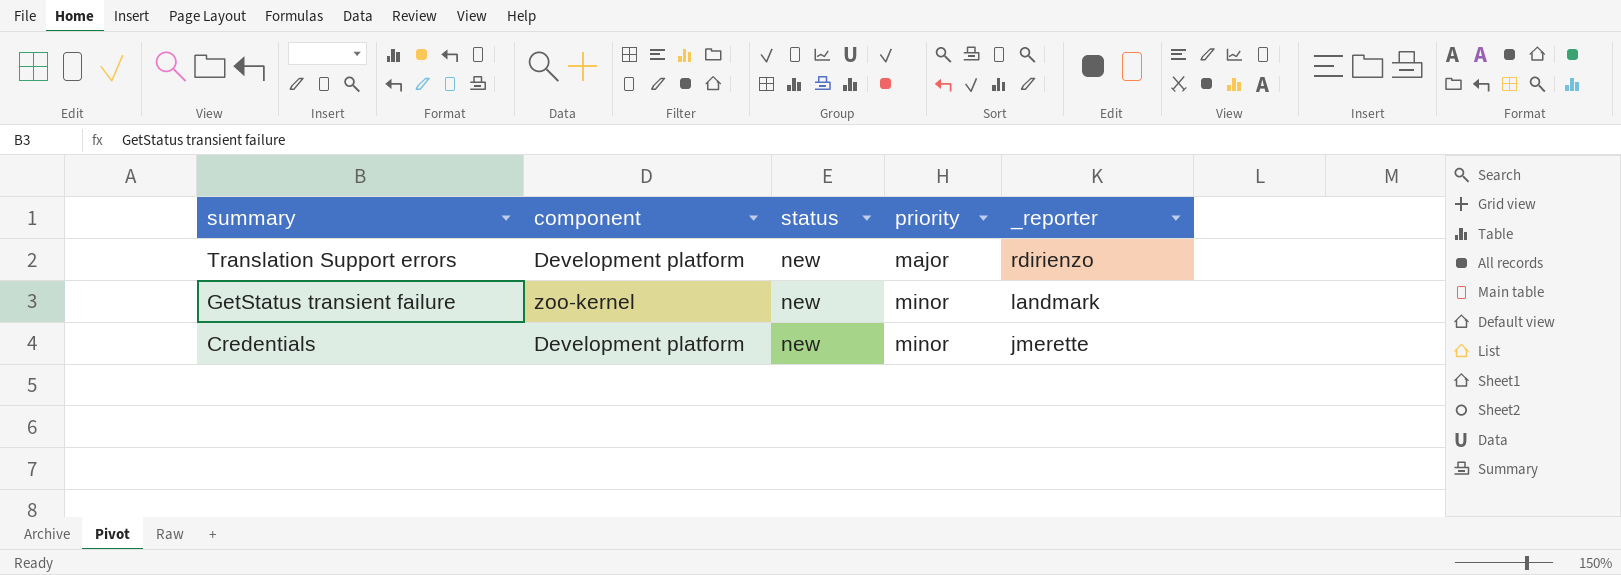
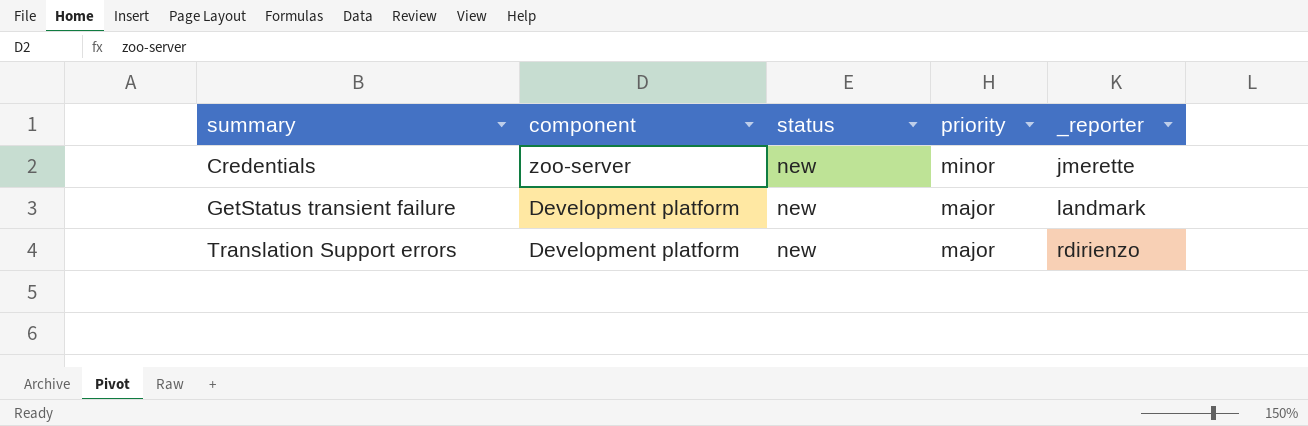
row order: summary descending -> summary ascending
Credentials | component: Development platform -> zoo-server
GetStatus transient failure | component: zoo-kernel -> Development platform
GetStatus transient failure | priority: minor -> major

